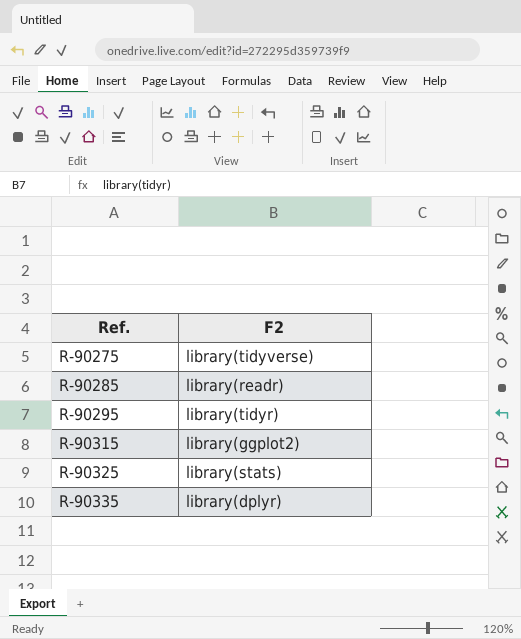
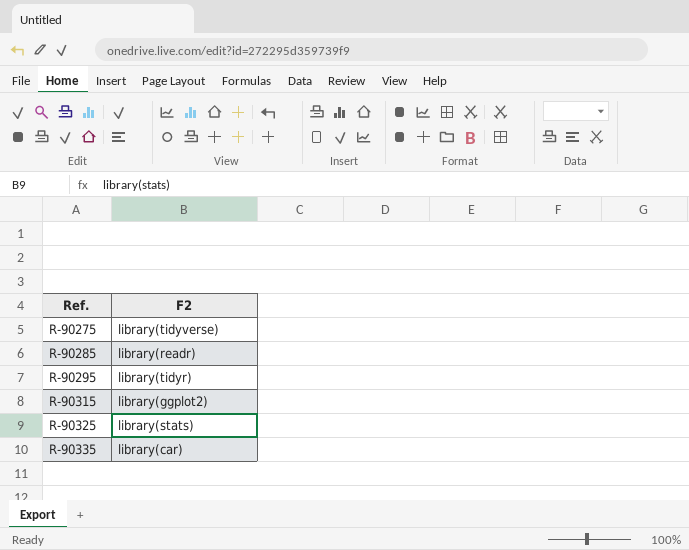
R-90335 | F2: library(dplyr) -> library(car)

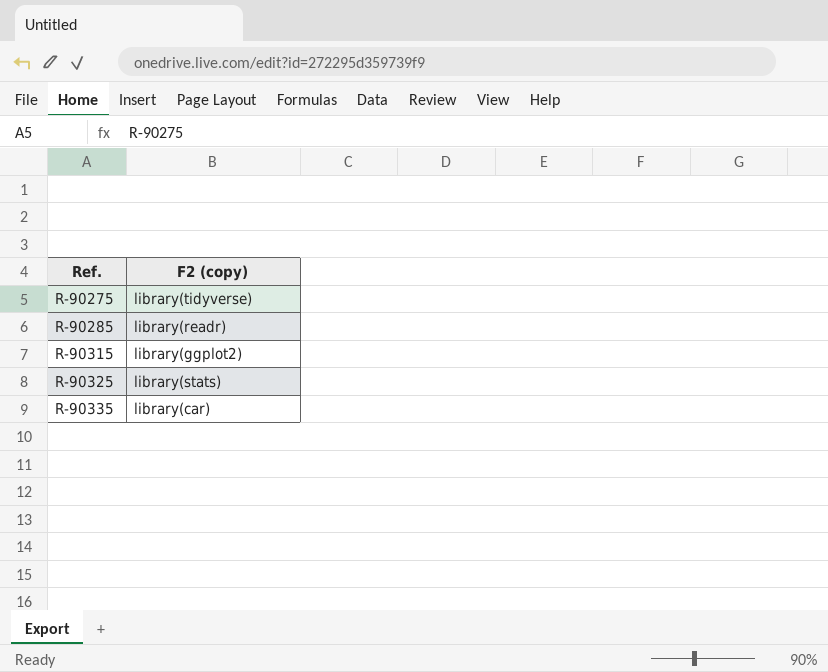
column name: F2 -> F2 (copy)
row R-90295: library(tidyr) -> none

